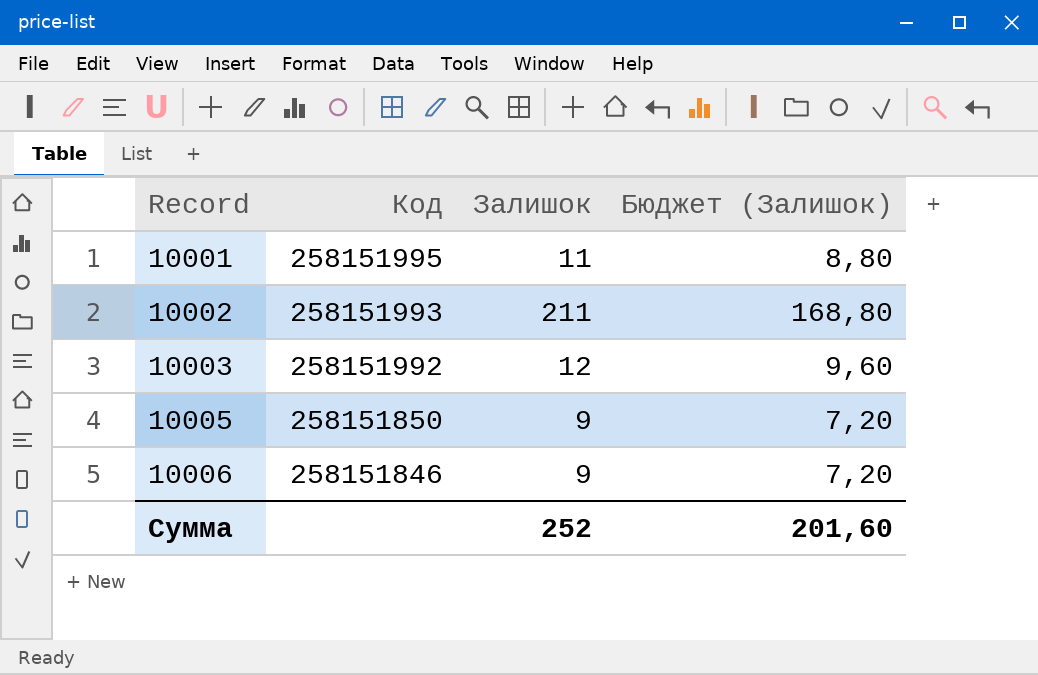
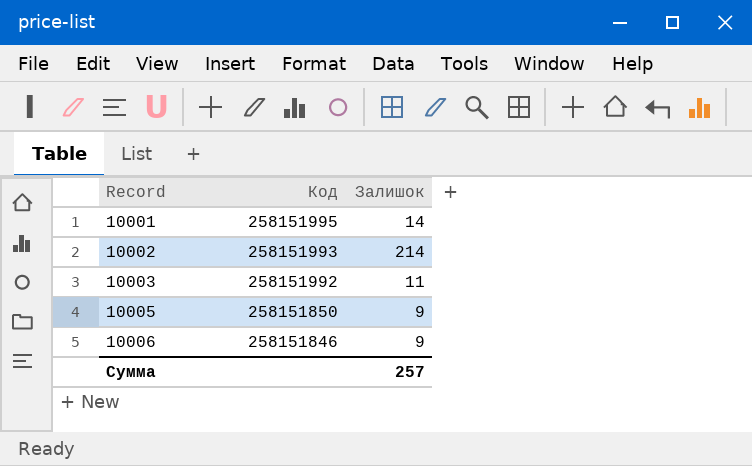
column Бюджет (Залишок) | formula: [Залишок] * 0,8 -> none
10001 | Залишок: 11 -> 14
10002 | Залишок: 211 -> 214
10003 | Залишок: 12 -> 11
Сумма | Залишок: 252 -> 257

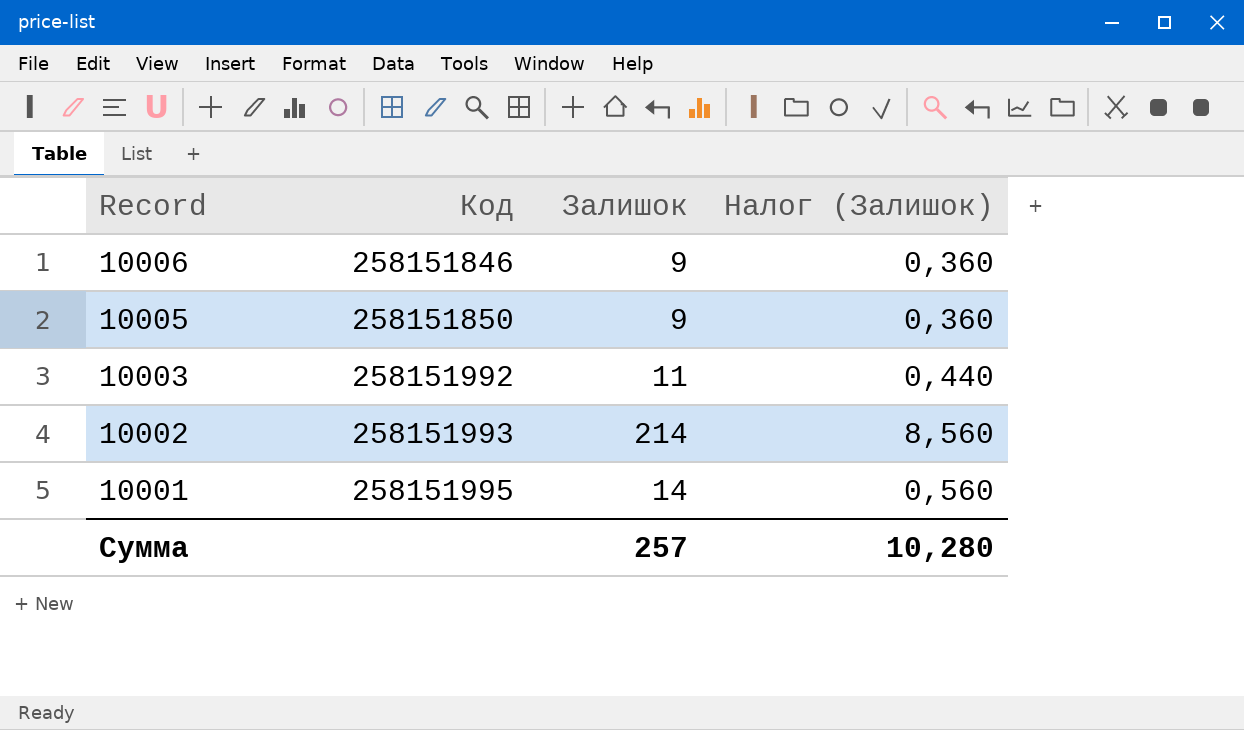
row order: Record ascending -> Record descending
column Налог (Залишок) | formula: none -> [Залишок] * 0,04

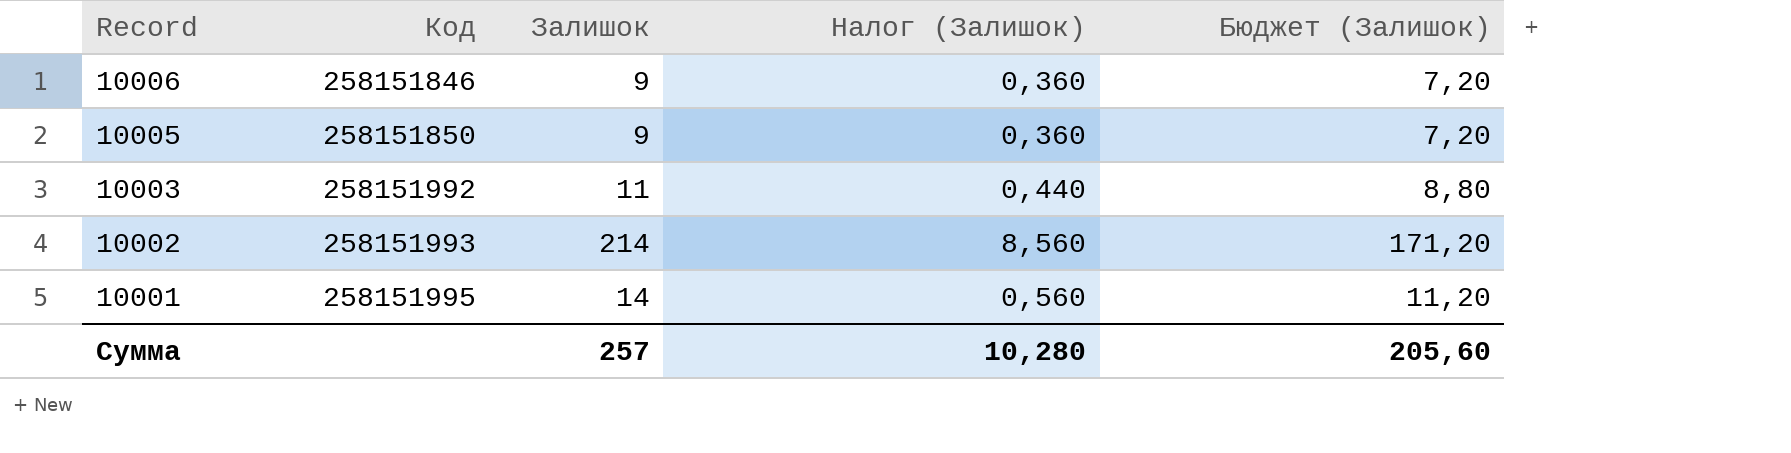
column Бюджет (Залишок) | formula: none -> [Залишок] * 0,8

